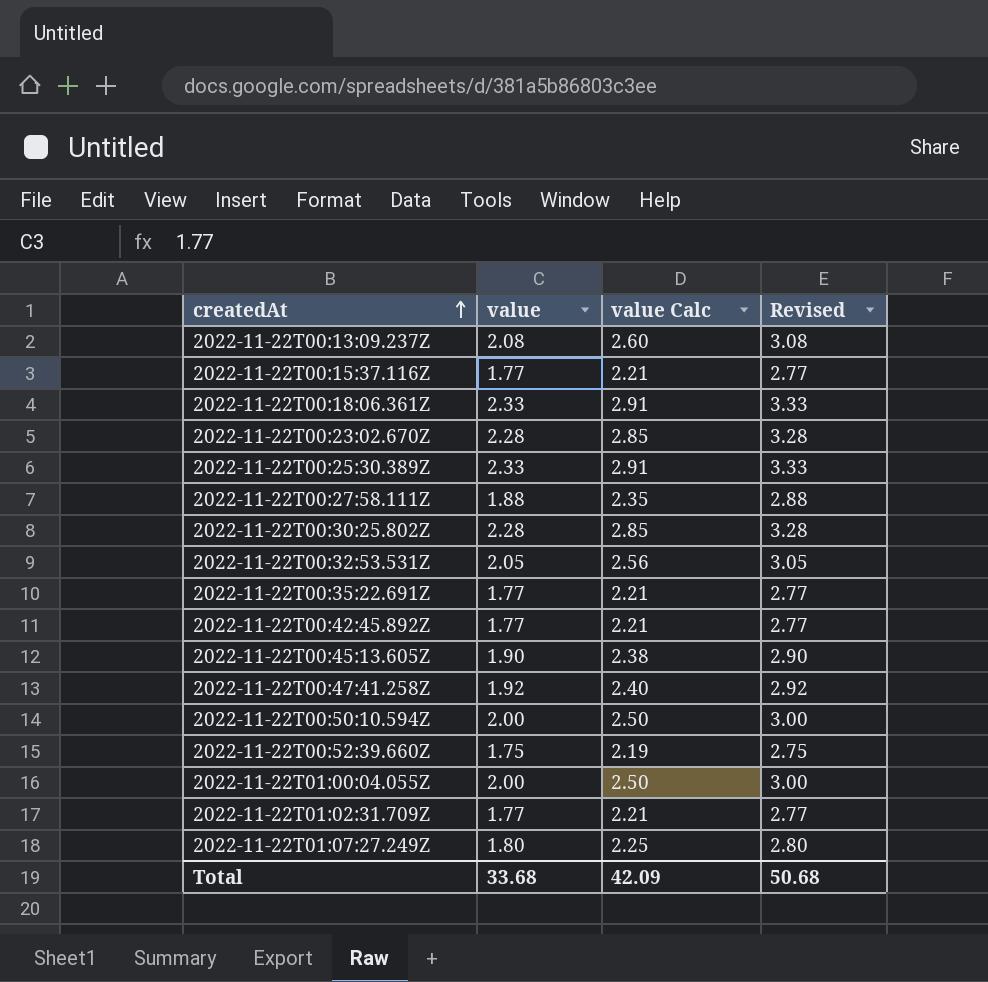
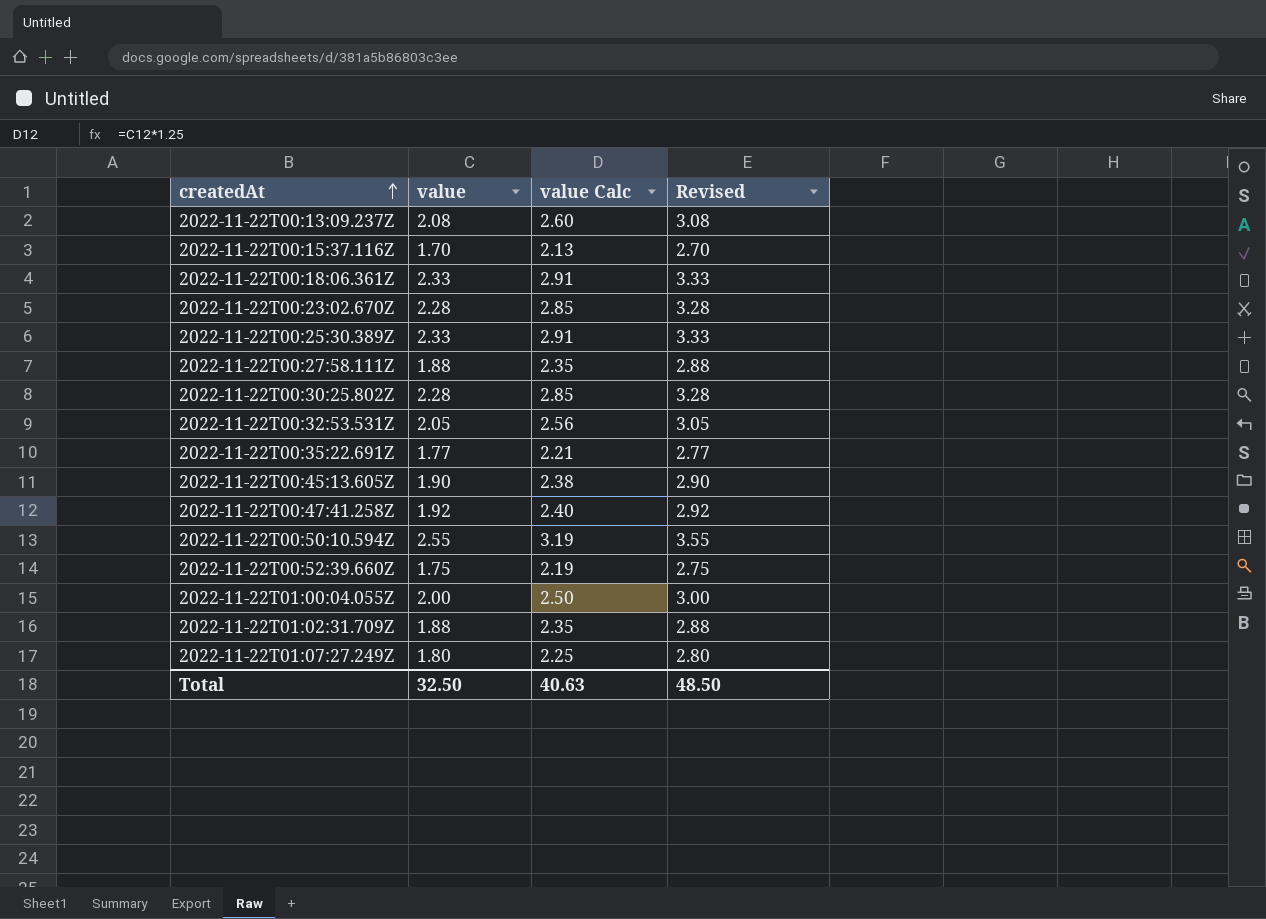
row 2022-11-22T00:42:45.892Z: 1.77 | 2.21 | 2.77 -> none
2022-11-22T00:15:37.116Z | value: 1.77 -> 1.70
2022-11-22T00:15:37.116Z | value Calc: 2.21 -> 2.13
2022-11-22T00:15:37.116Z | Revised: 2.77 -> 2.70
2022-11-22T00:50:10.594Z | value: 2.00 -> 2.55
2022-11-22T00:50:10.594Z | value Calc: 2.50 -> 3.19
2022-11-22T00:50:10.594Z | Revised: 3.00 -> 3.55
2022-11-22T01:02:31.709Z | value: 1.77 -> 1.88
2022-11-22T01:02:31.709Z | value Calc: 2.21 -> 2.35
2022-11-22T01:02:31.709Z | Revised: 2.77 -> 2.88
Total | value: 33.68 -> 32.50
Total | value Calc: 42.09 -> 40.63
Total | Revised: 50.68 -> 48.50

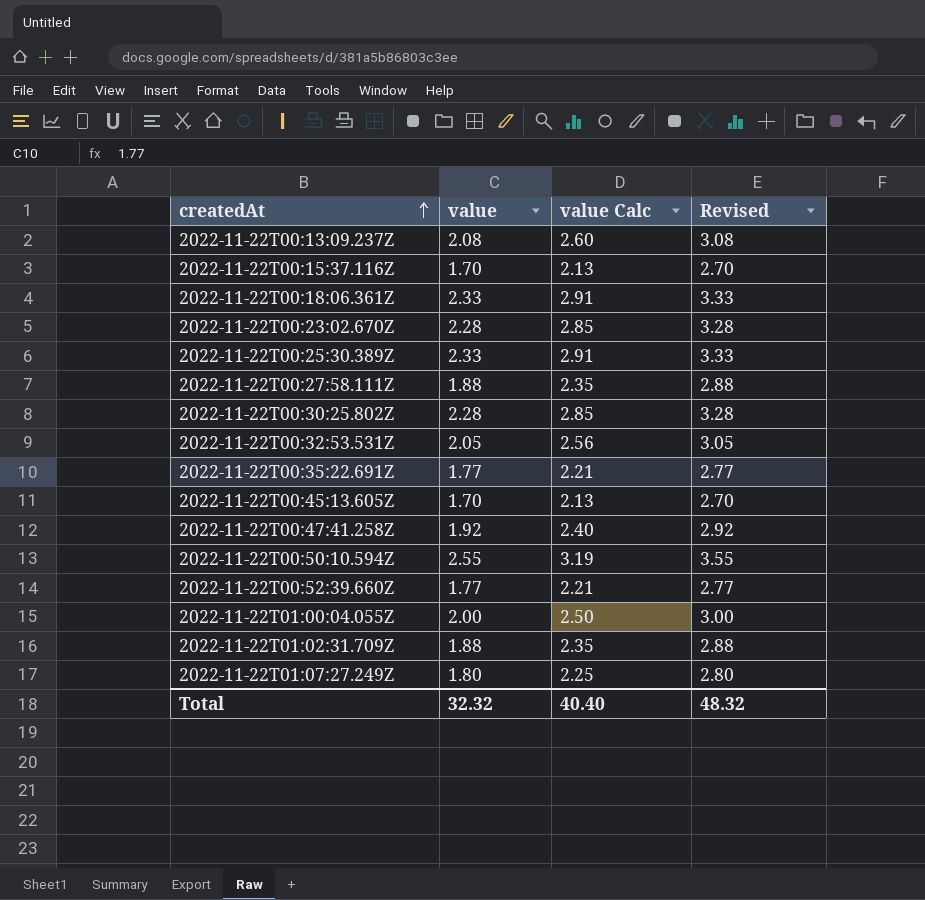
2022-11-22T00:45:13.605Z | value: 1.90 -> 1.70
2022-11-22T00:45:13.605Z | value Calc: 2.38 -> 2.13
2022-11-22T00:45:13.605Z | Revised: 2.90 -> 2.70
2022-11-22T00:52:39.660Z | value: 1.75 -> 1.77
2022-11-22T00:52:39.660Z | value Calc: 2.19 -> 2.21
2022-11-22T00:52:39.660Z | Revised: 2.75 -> 2.77
Total | value: 32.50 -> 32.32
Total | value Calc: 40.63 -> 40.40
Total | Revised: 48.50 -> 48.32

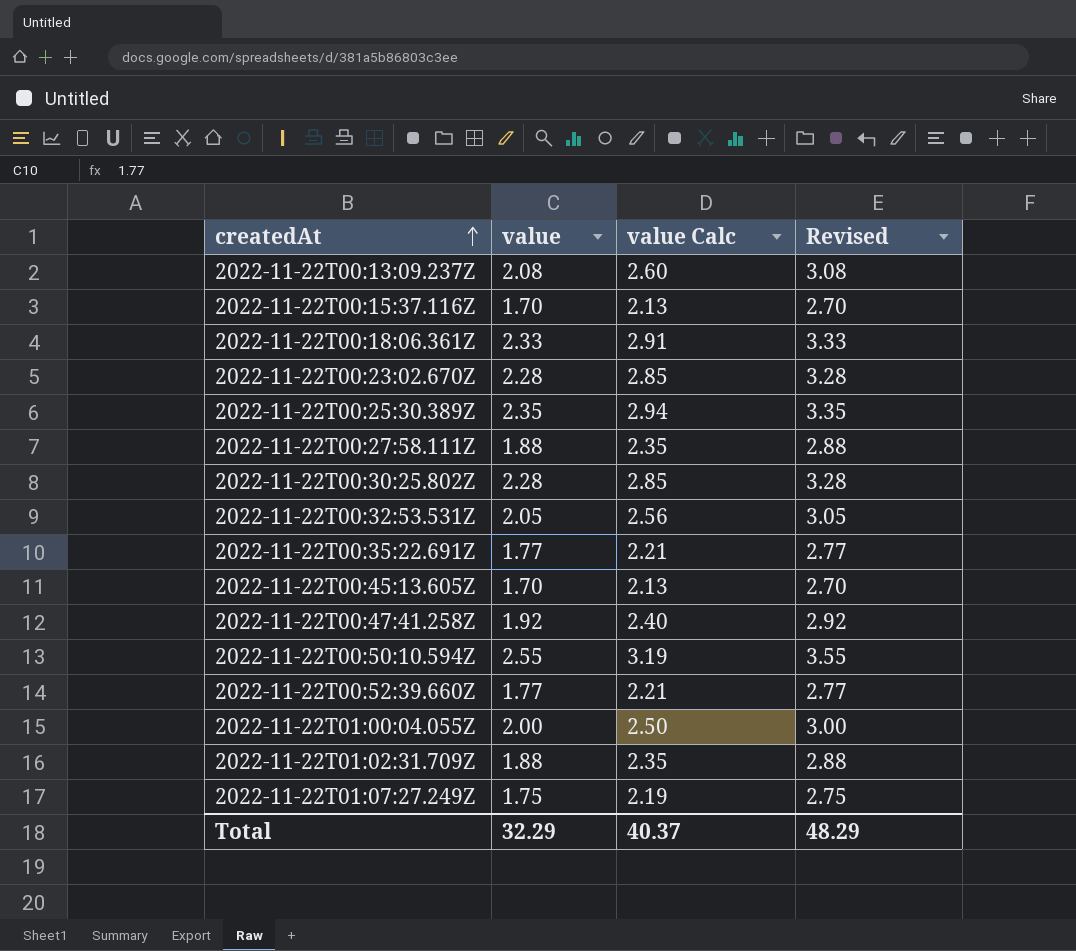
2022-11-22T00:25:30.389Z | value: 2.33 -> 2.35
2022-11-22T00:25:30.389Z | value Calc: 2.91 -> 2.94
2022-11-22T00:25:30.389Z | Revised: 3.33 -> 3.35
2022-11-22T01:07:27.249Z | value: 1.80 -> 1.75
2022-11-22T01:07:27.249Z | value Calc: 2.25 -> 2.19
2022-11-22T01:07:27.249Z | Revised: 2.80 -> 2.75
Total | value: 32.32 -> 32.29
Total | value Calc: 40.40 -> 40.37
Total | Revised: 48.32 -> 48.29

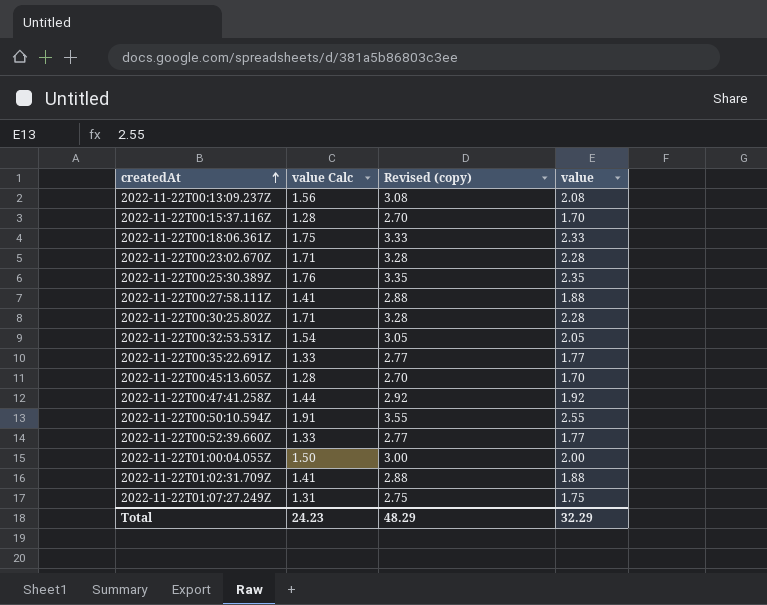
column value Calc | formula: [value] * 1.25 -> [value] * 0.75
column name: Revised -> Revised (copy)
column value | position: 2 -> 4
Total | value Calc: 40.37 -> 24.23

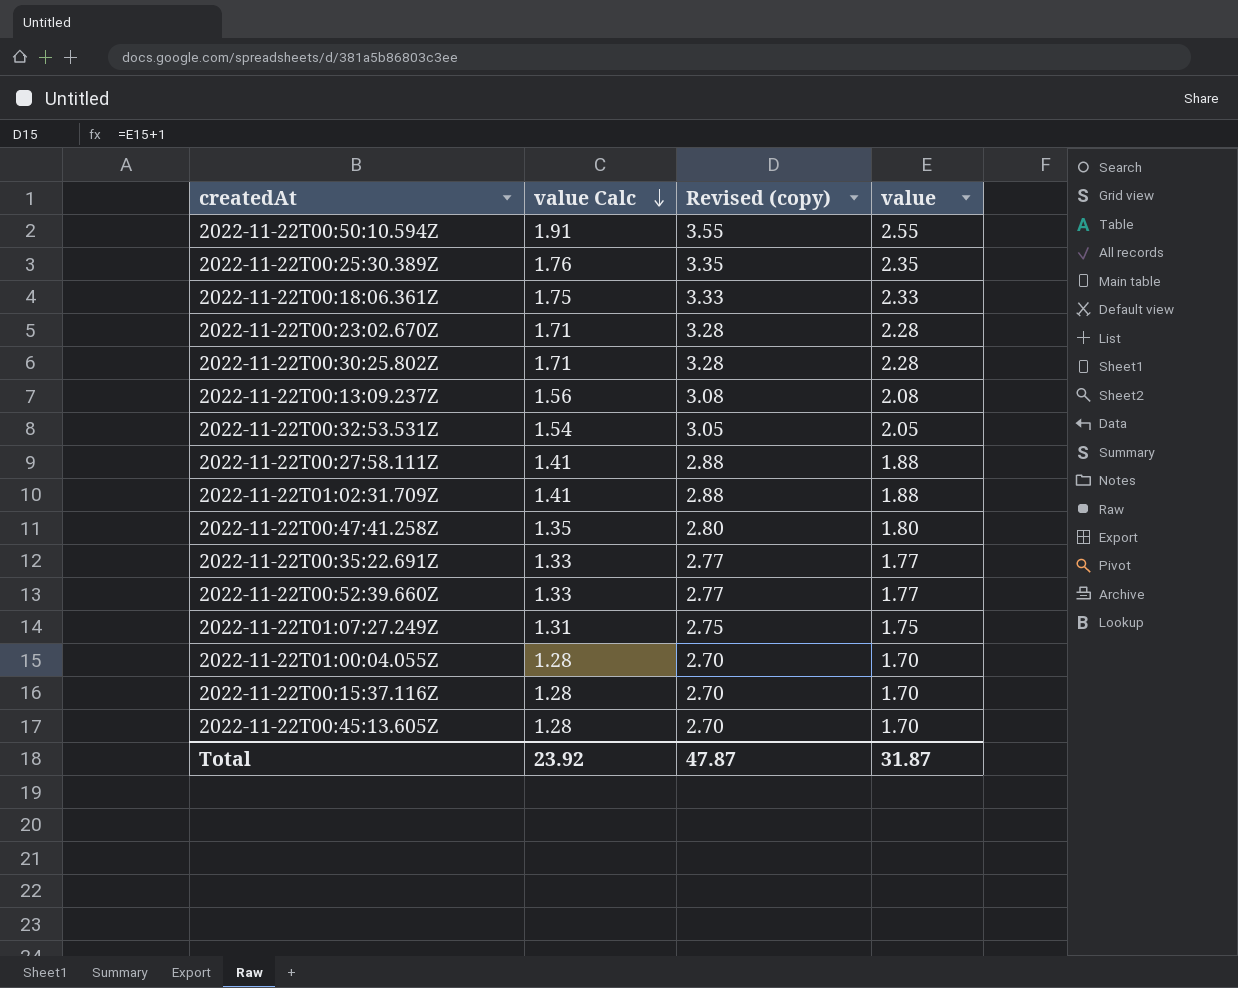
row order: createdAt ascending -> value Calc descending
2022-11-22T00:47:41.258Z | value Calc: 1.44 -> 1.35
2022-11-22T00:47:41.258Z | Revised (copy): 2.92 -> 2.80
2022-11-22T00:47:41.258Z | value: 1.92 -> 1.80
2022-11-22T01:00:04.055Z | value Calc: 1.50 -> 1.28
2022-11-22T01:00:04.055Z | Revised (copy): 3.00 -> 2.70
2022-11-22T01:00:04.055Z | value: 2.00 -> 1.70
Total | value Calc: 24.23 -> 23.92
Total | Revised (copy): 48.29 -> 47.87
Total | value: 32.29 -> 31.87

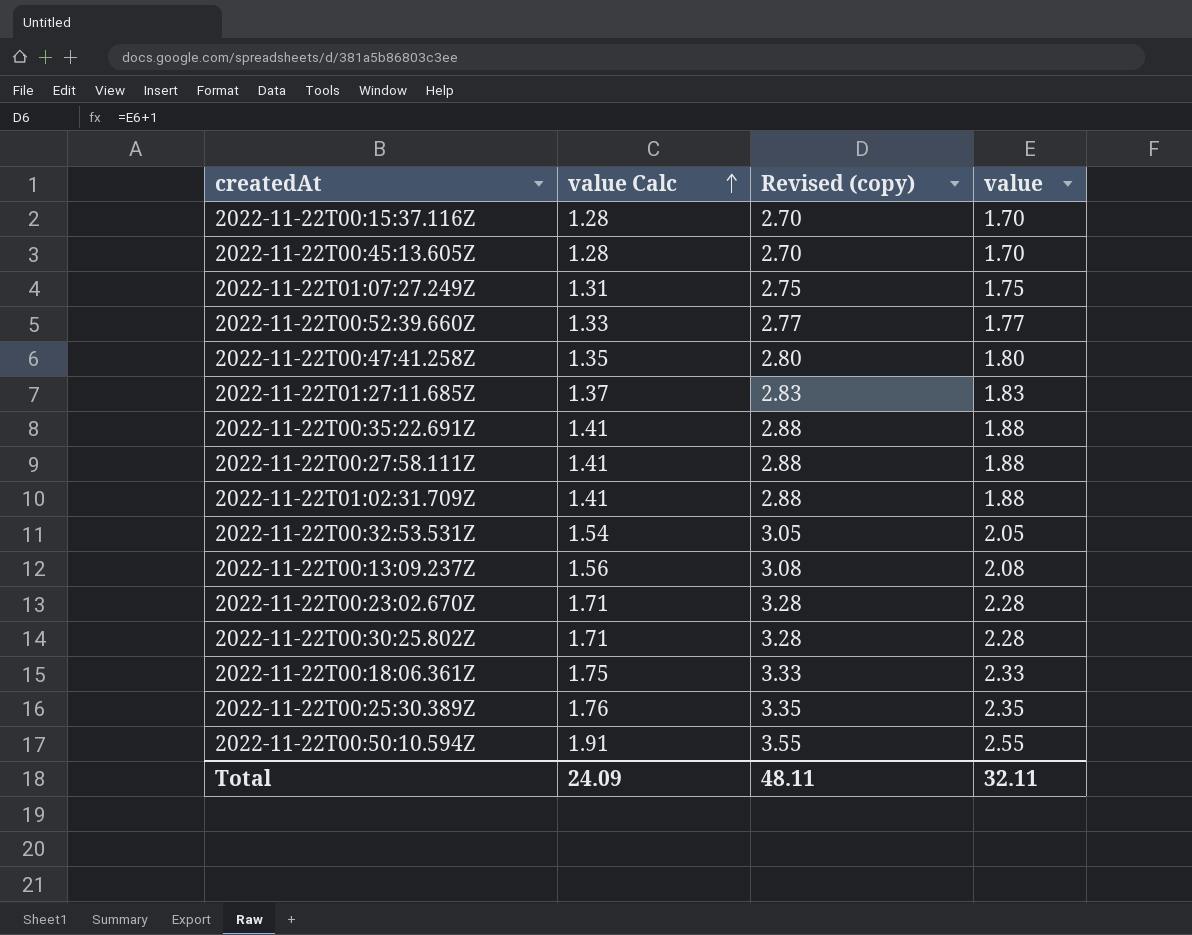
row order: value Calc descending -> value Calc ascending
row 2022-11-22T01:00:04.055Z: 1.28 | 2.70 | 1.70 -> none
row 2022-11-22T01:27:11.685Z: none -> 1.37 | 2.83 | 1.83
2022-11-22T00:35:22.691Z | value Calc: 1.33 -> 1.41
2022-11-22T00:35:22.691Z | Revised (copy): 2.77 -> 2.88
2022-11-22T00:35:22.691Z | value: 1.77 -> 1.88
Total | value Calc: 23.92 -> 24.09
Total | Revised (copy): 47.87 -> 48.11
Total | value: 31.87 -> 32.11

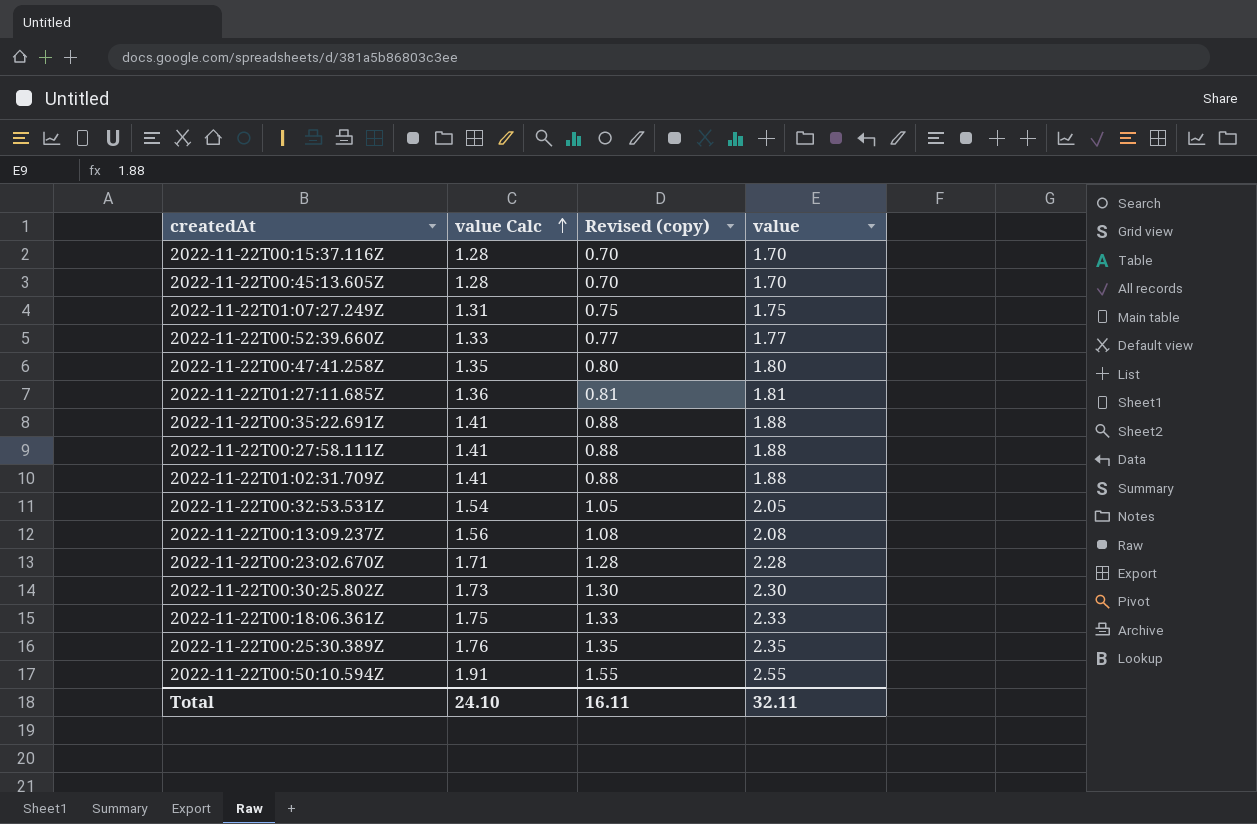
column Revised (copy) | formula: [value] + 1 -> [value] - 1
2022-11-22T01:27:11.685Z | value Calc: 1.37 -> 1.36
2022-11-22T01:27:11.685Z | value: 1.83 -> 1.81
2022-11-22T00:30:25.802Z | value Calc: 1.71 -> 1.73
2022-11-22T00:30:25.802Z | value: 2.28 -> 2.30
Total | value Calc: 24.09 -> 24.10
Total | Revised (copy): 48.11 -> 16.11

